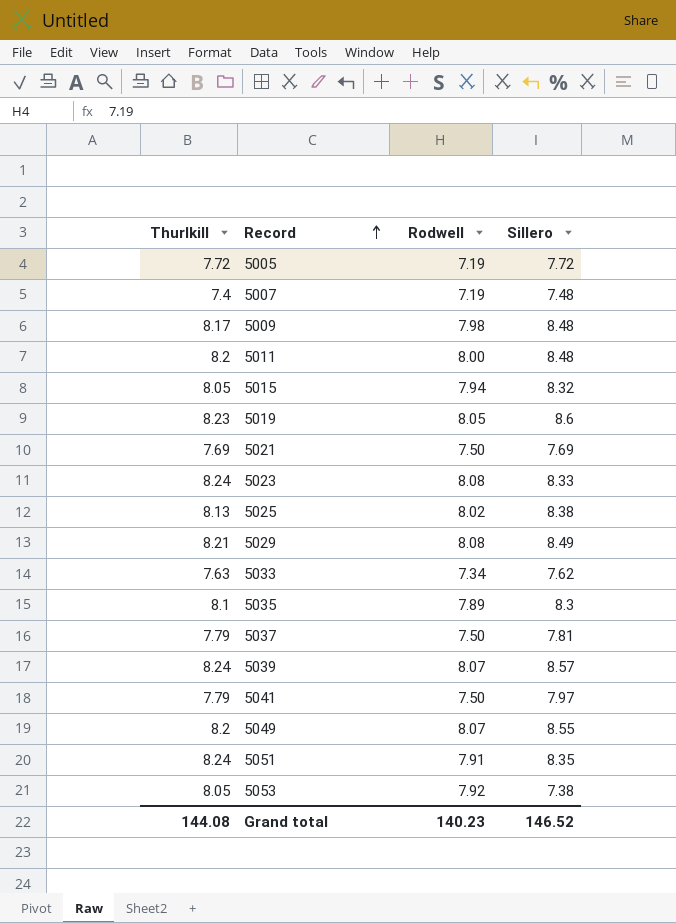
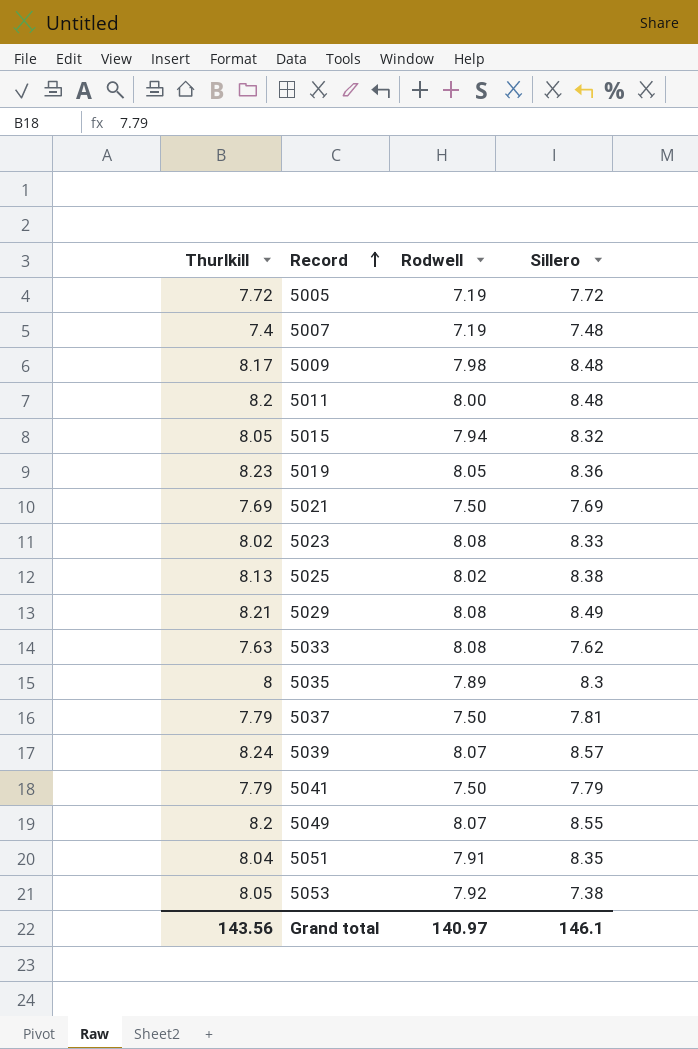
5019 | Sillero: 8.6 -> 8.36
5023 | Thurlkill: 8.24 -> 8.02
5033 | Rodwell: 7.34 -> 8.08
5035 | Thurlkill: 8.1 -> 8
5041 | Sillero: 7.97 -> 7.79
5051 | Thurlkill: 8.24 -> 8.04
Grand total | Thurlkill: 144.08 -> 143.56
Grand total | Rodwell: 140.23 -> 140.97
Grand total | Sillero: 146.52 -> 146.1

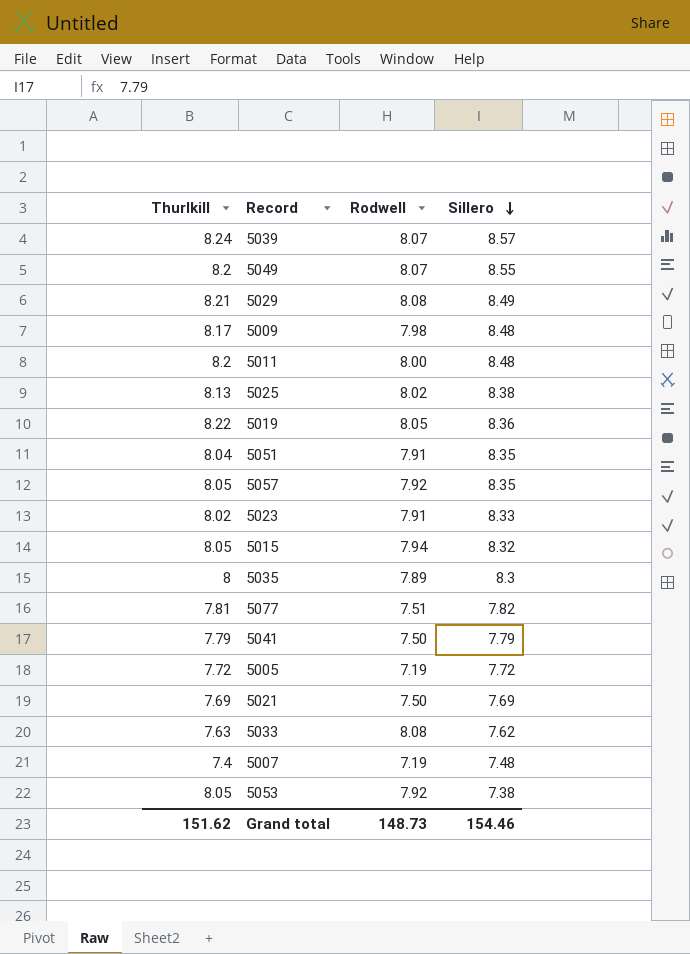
row order: Record ascending -> Sillero descending
row 5037: 7.79 | 7.50 | 7.81 -> none
5019 | Thurlkill: 8.23 -> 8.22
row 5057: none -> 8.05 | 7.92 | 8.35
5023 | Rodwell: 8.08 -> 7.91
row 5077: none -> 7.81 | 7.51 | 7.82
Grand total | Thurlkill: 143.56 -> 151.62
Grand total | Rodwell: 140.97 -> 148.73
Grand total | Sillero: 146.1 -> 154.46

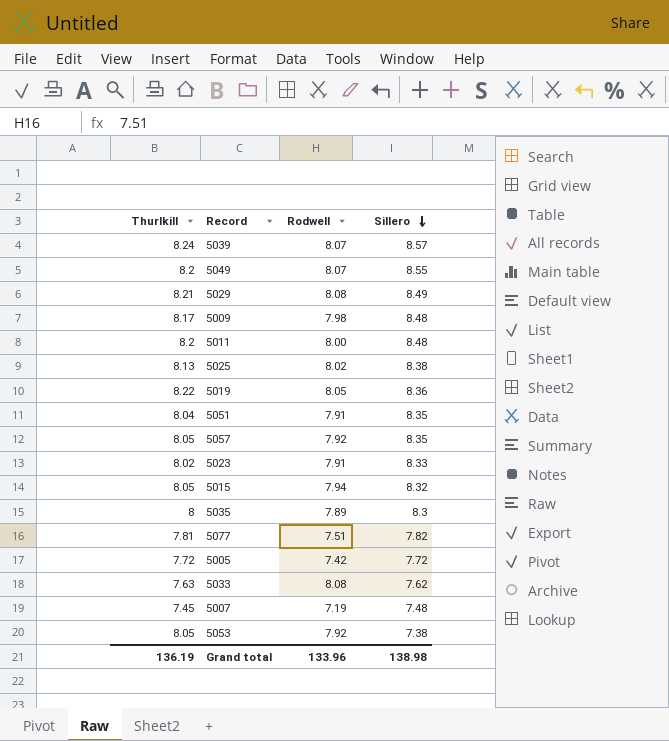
row 5041: 7.79 | 7.50 | 7.79 -> none
row 5021: 7.69 | 7.50 | 7.69 -> none
5005 | Rodwell: 7.19 -> 7.42
5007 | Thurlkill: 7.4 -> 7.45
Grand total | Thurlkill: 151.62 -> 136.19
Grand total | Rodwell: 148.73 -> 133.96
Grand total | Sillero: 154.46 -> 138.98

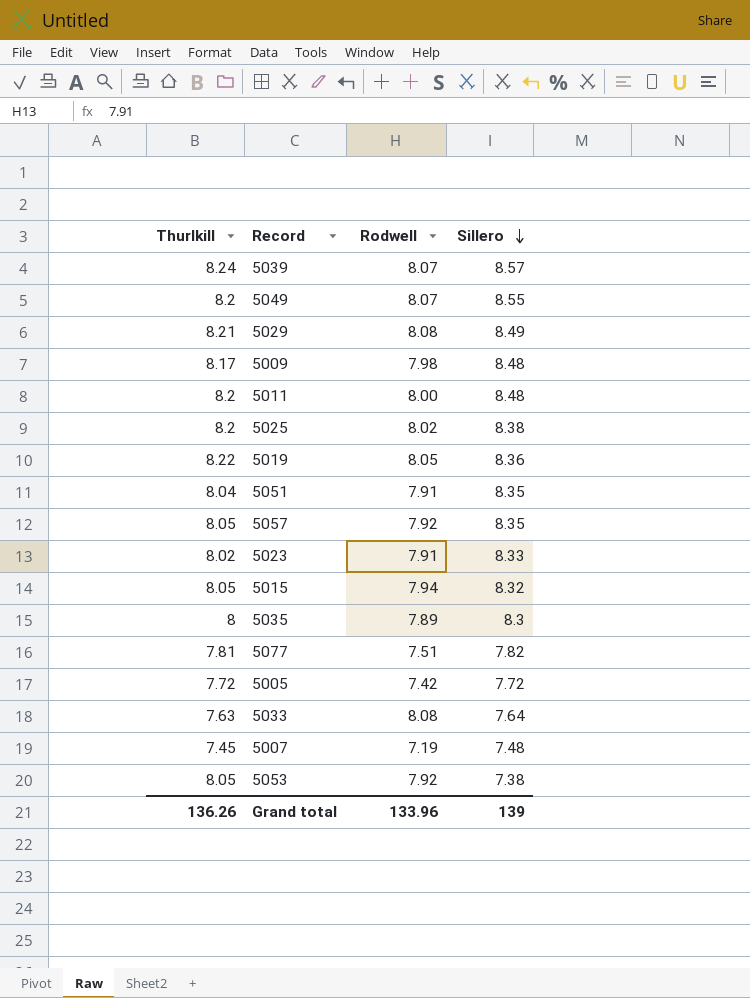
5025 | Thurlkill: 8.13 -> 8.2
5033 | Sillero: 7.62 -> 7.64
Grand total | Thurlkill: 136.19 -> 136.26
Grand total | Sillero: 138.98 -> 139

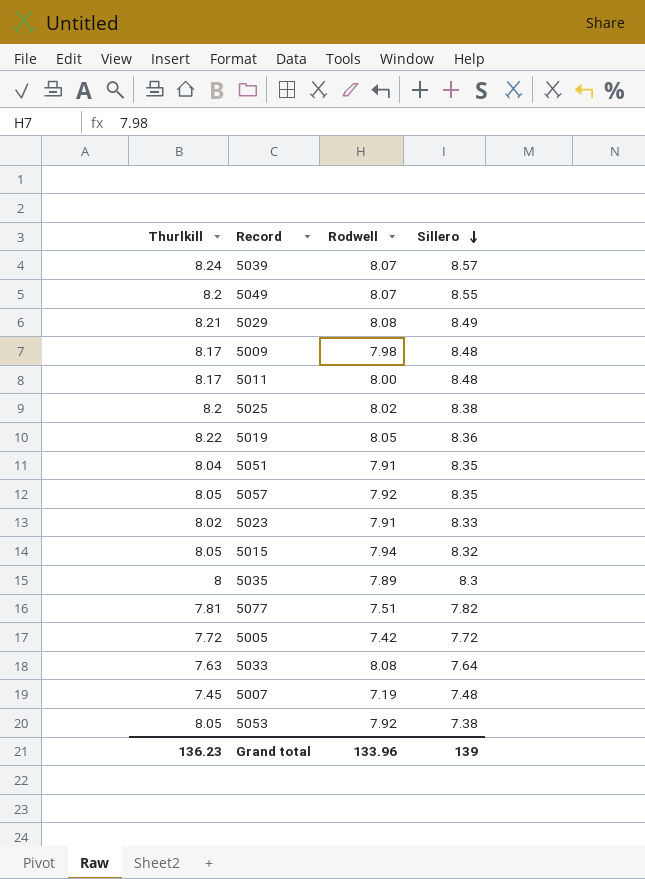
5011 | Thurlkill: 8.2 -> 8.17
Grand total | Thurlkill: 136.26 -> 136.23

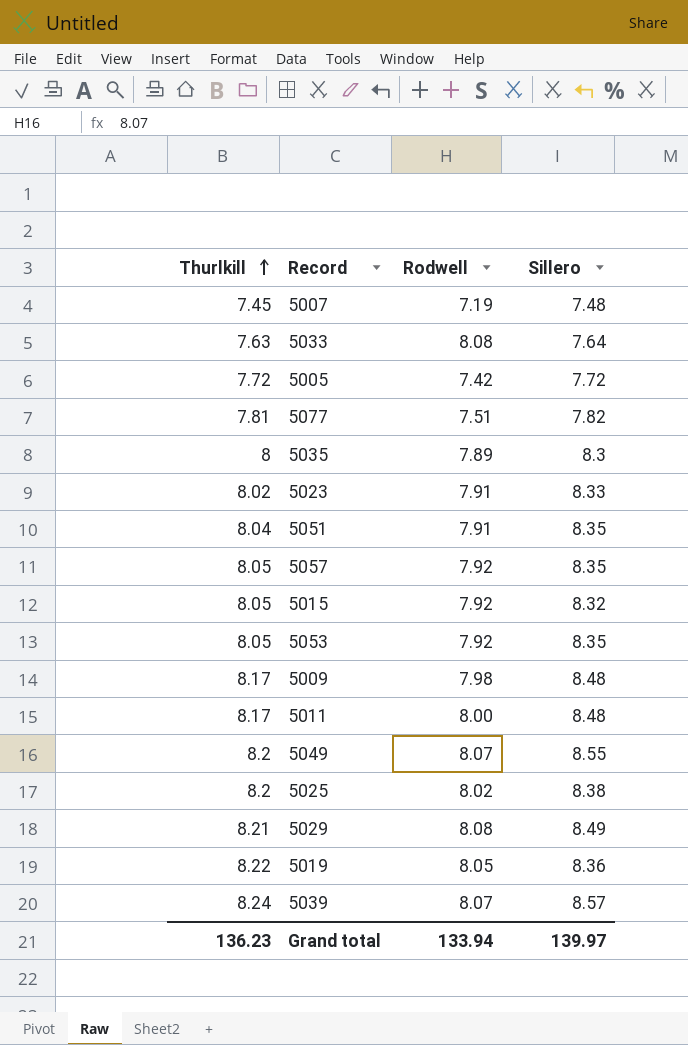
row order: Sillero descending -> Thurlkill ascending
5015 | Rodwell: 7.94 -> 7.92
5053 | Sillero: 7.38 -> 8.35
Grand total | Rodwell: 133.96 -> 133.94
Grand total | Sillero: 139 -> 139.97

